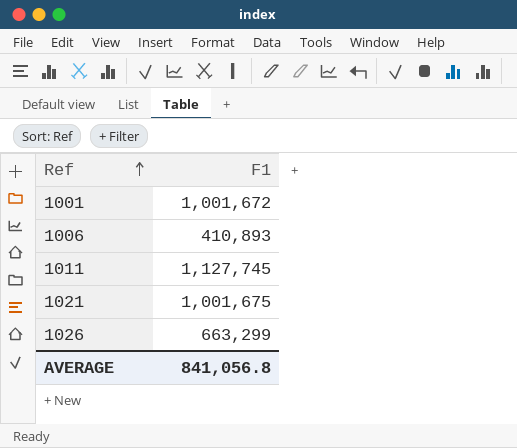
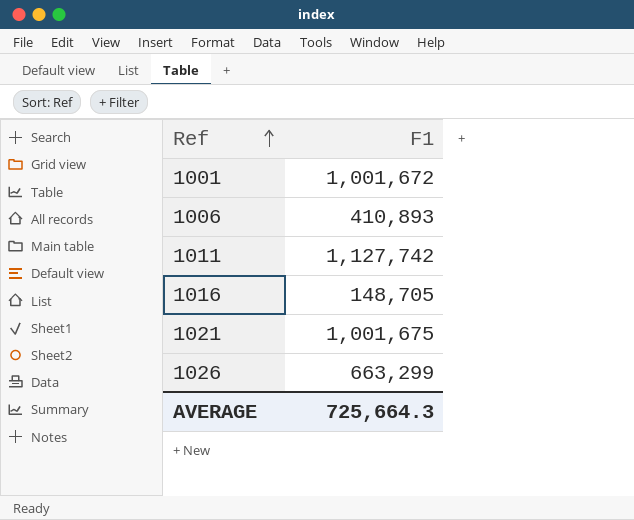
1011 | F1: 1,127,745 -> 1,127,742
row 1016: none -> 148,705
AVERAGE | F1: 841,056.8 -> 725,664.3

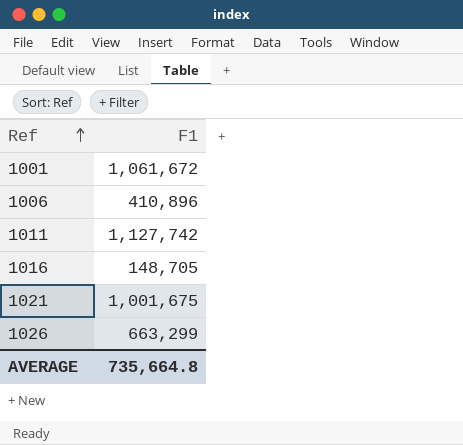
1001 | F1: 1,001,672 -> 1,061,672
1006 | F1: 410,893 -> 410,896
AVERAGE | F1: 725,664.3 -> 735,664.8

